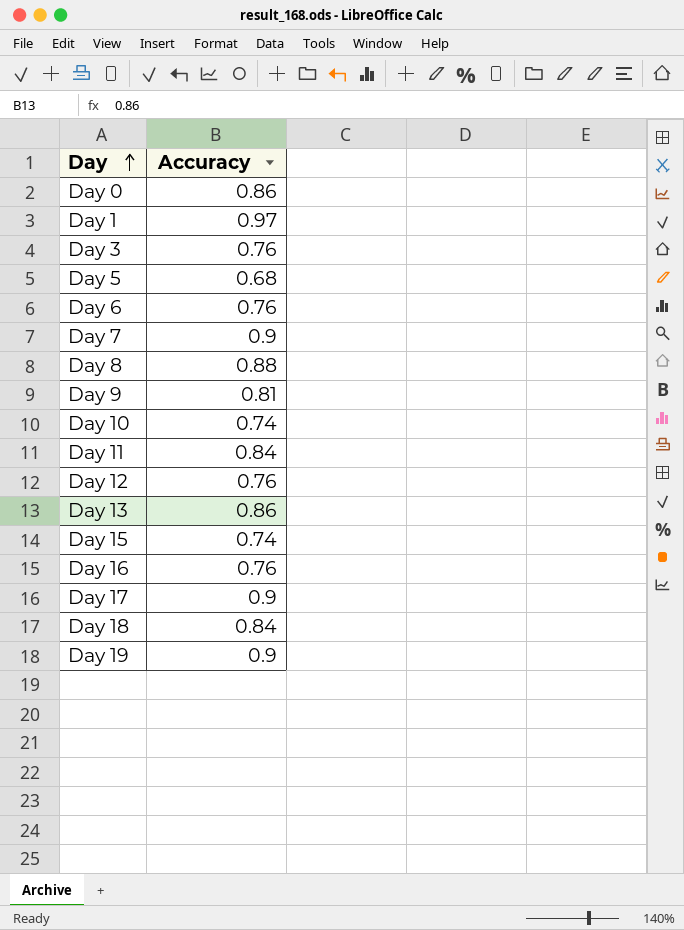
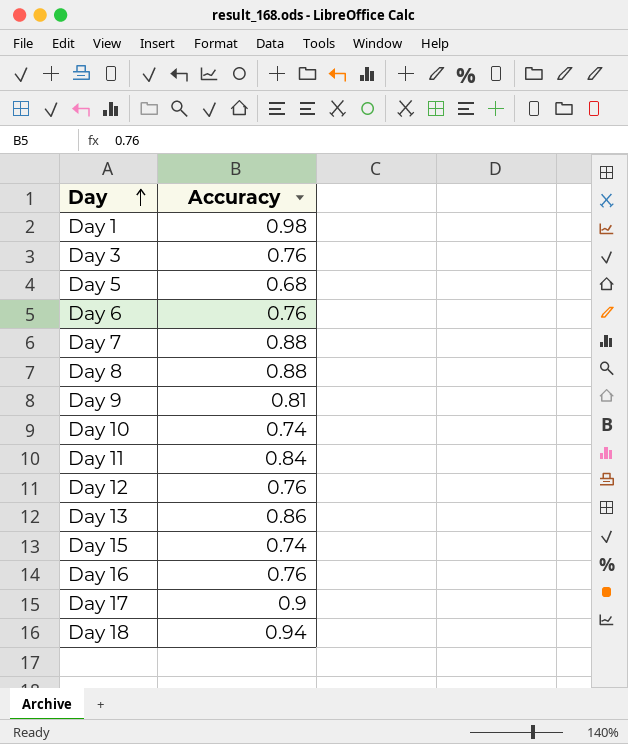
row Day 0: 0.86 -> none
row Day 19: 0.9 -> none
Day 1 | Accuracy: 0.97 -> 0.98
Day 7 | Accuracy: 0.9 -> 0.88
Day 18 | Accuracy: 0.84 -> 0.94

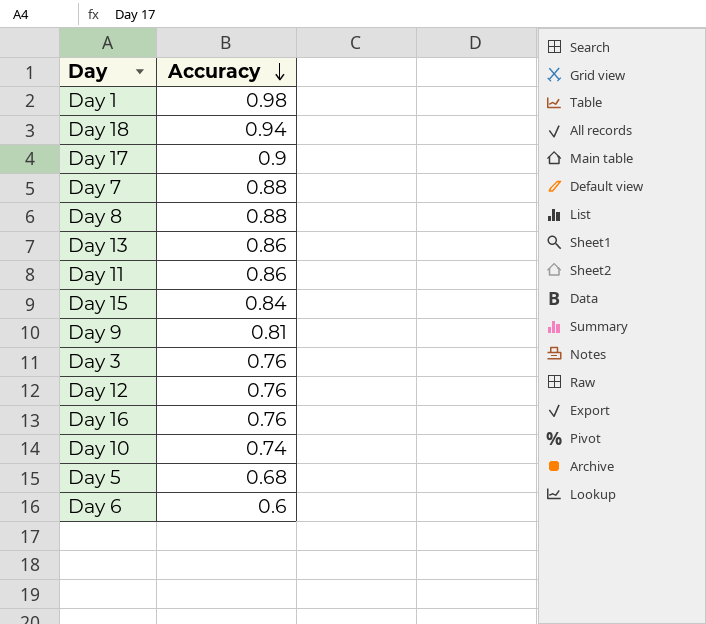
row order: Day ascending -> Accuracy descending
Day 11 | Accuracy: 0.84 -> 0.86
Day 15 | Accuracy: 0.74 -> 0.84
Day 6 | Accuracy: 0.76 -> 0.6

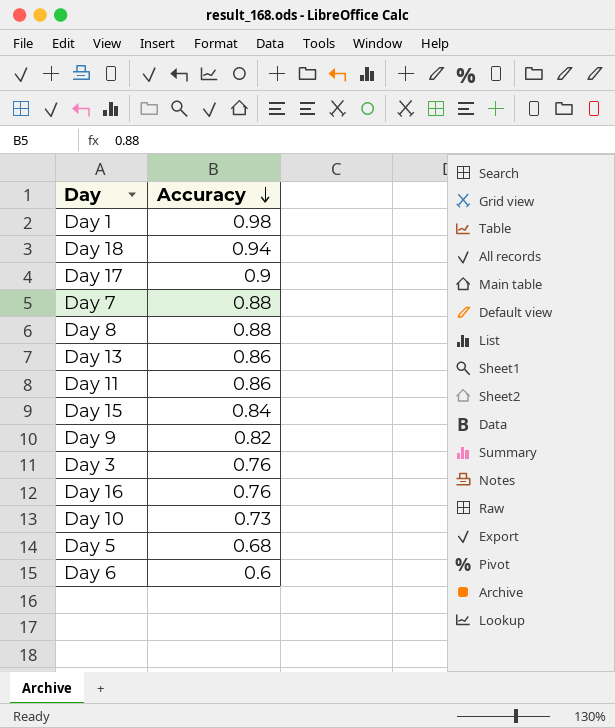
row Day 12: 0.76 -> none
Day 9 | Accuracy: 0.81 -> 0.82
Day 10 | Accuracy: 0.74 -> 0.73

